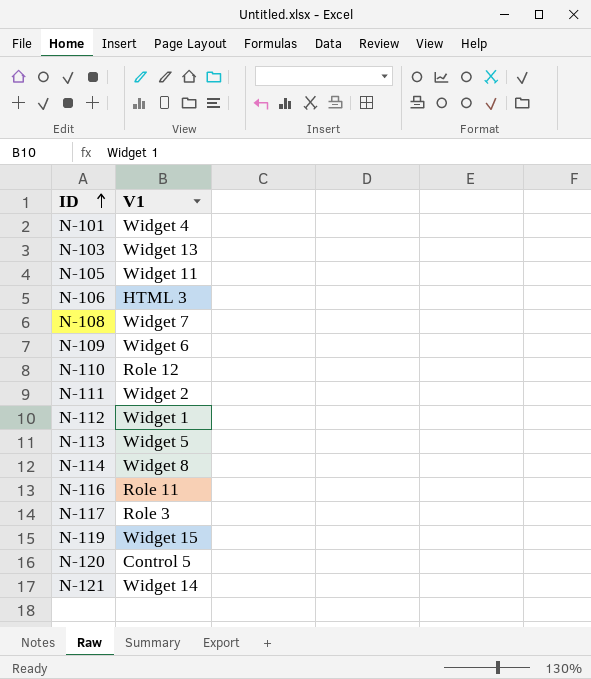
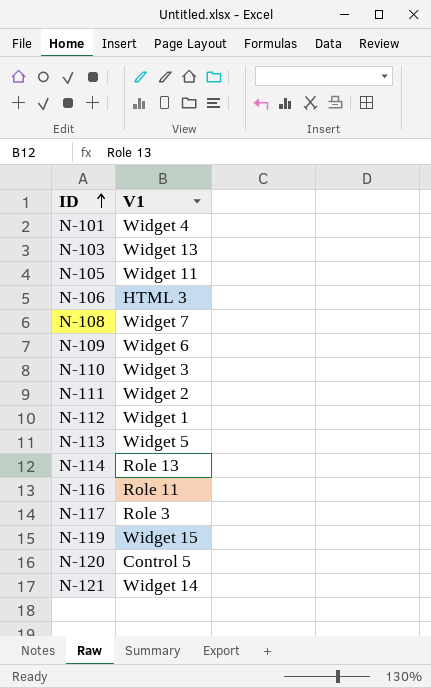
N-110 | V1: Role 12 -> Widget 3
N-114 | V1: Widget 8 -> Role 13

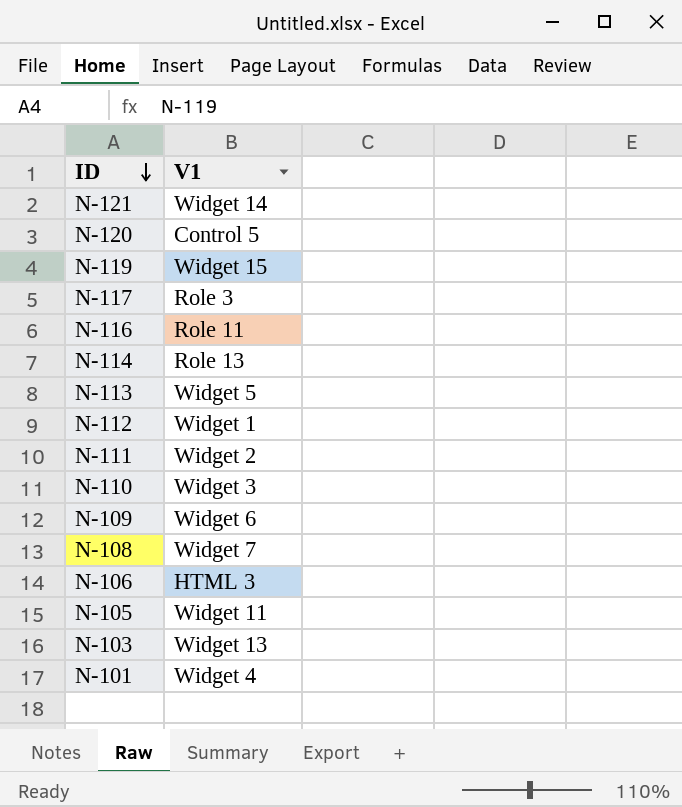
row order: ID ascending -> ID descending

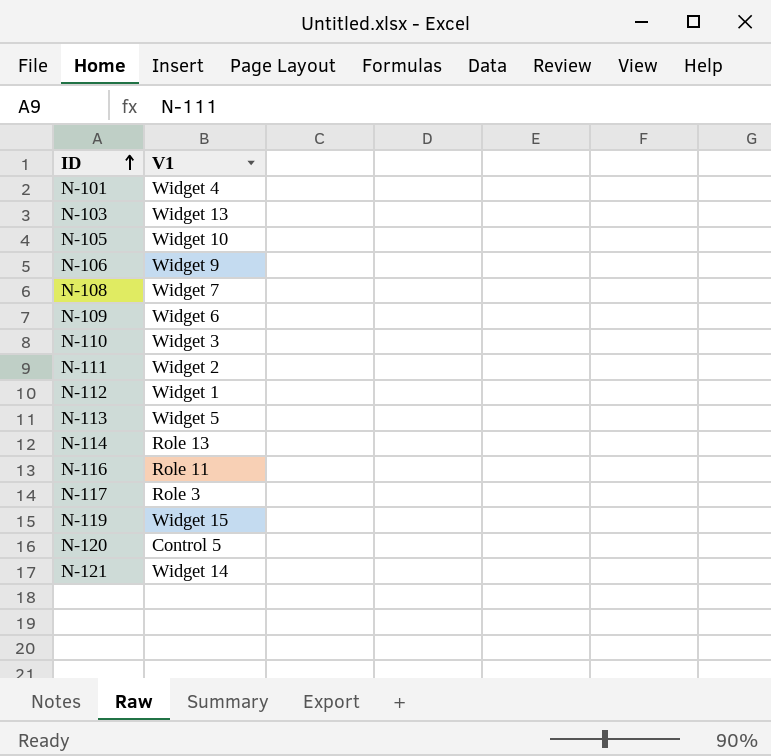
row order: ID descending -> ID ascending
N-105 | V1: Widget 11 -> Widget 10
N-106 | V1: HTML 3 -> Widget 9

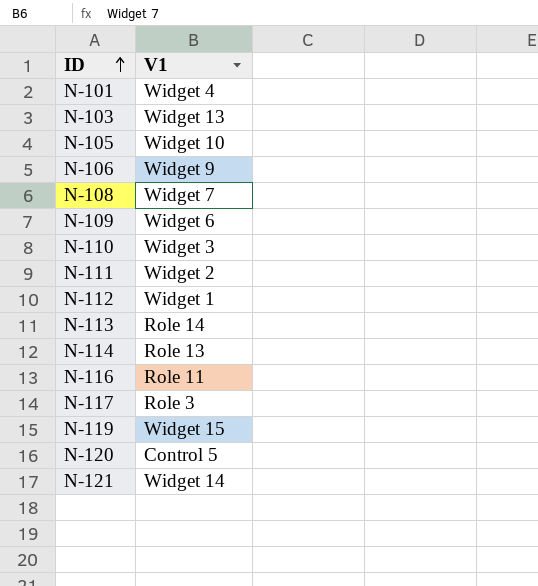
N-113 | V1: Widget 5 -> Role 14

